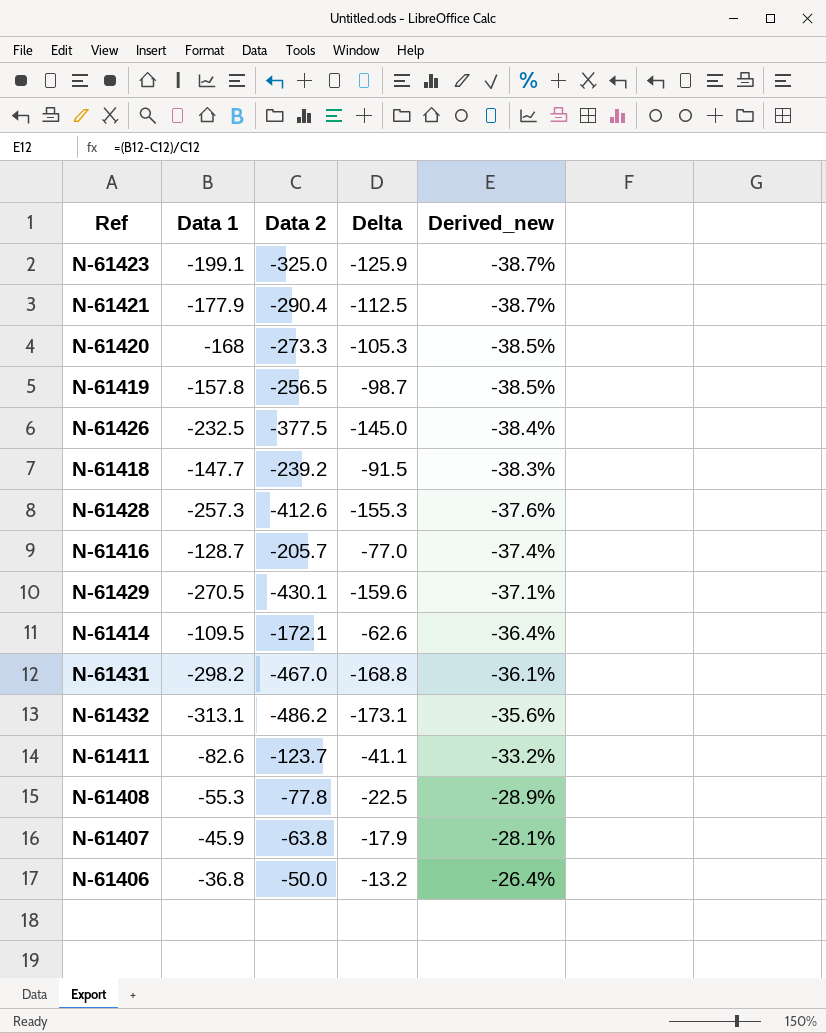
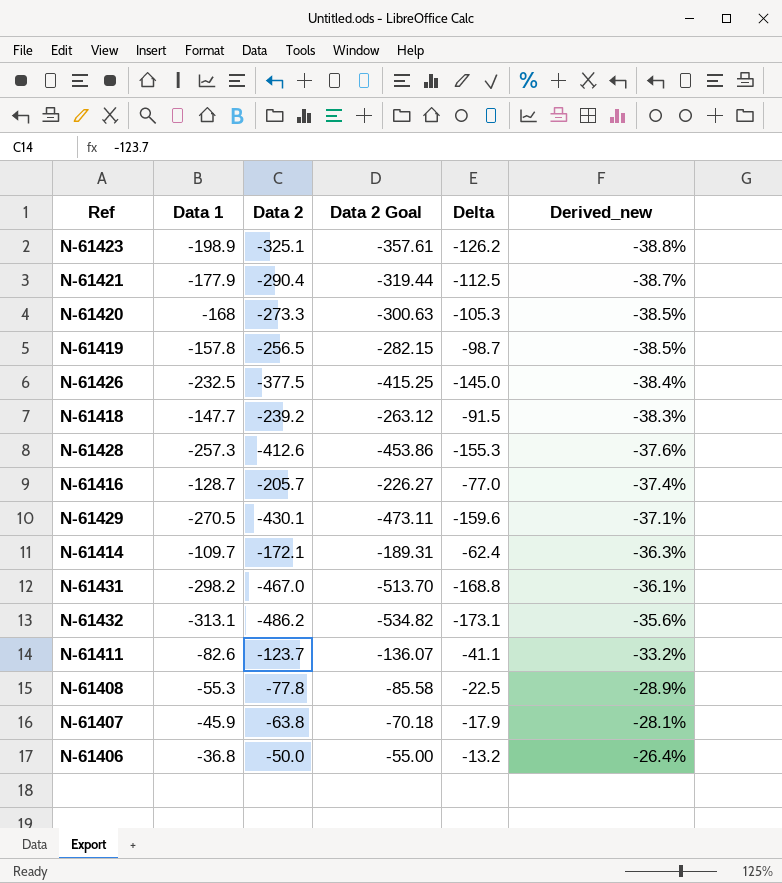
column Data 2 Goal | formula: none -> [Data 2] * 1.1
N-61423 | Data 1: -199.1 -> -198.9
N-61423 | Data 2: -325.0 -> -325.1
N-61423 | Delta: -125.9 -> -126.2
N-61423 | Derived_new: -38.7% -> -38.8%
N-61414 | Data 1: -109.5 -> -109.7
N-61414 | Delta: -62.6 -> -62.4
N-61414 | Derived_new: -36.4% -> -36.3%

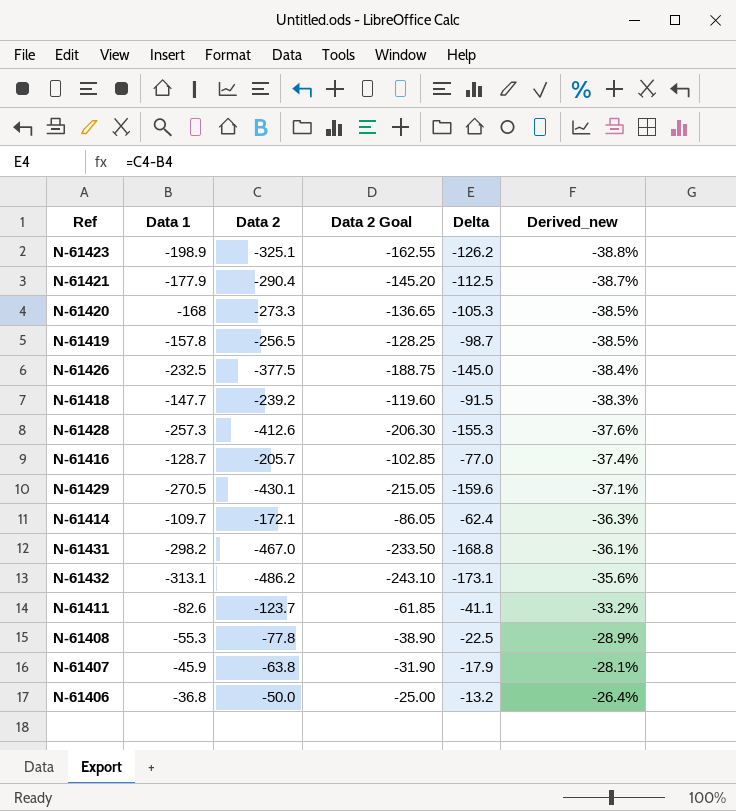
column Data 2 Goal | formula: [Data 2] * 1.1 -> [Data 2] * 0.5

